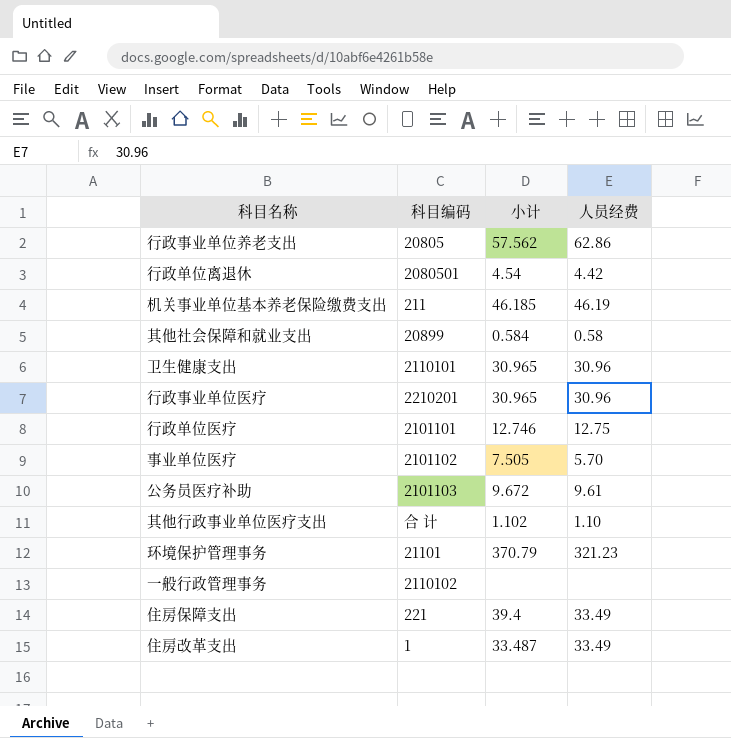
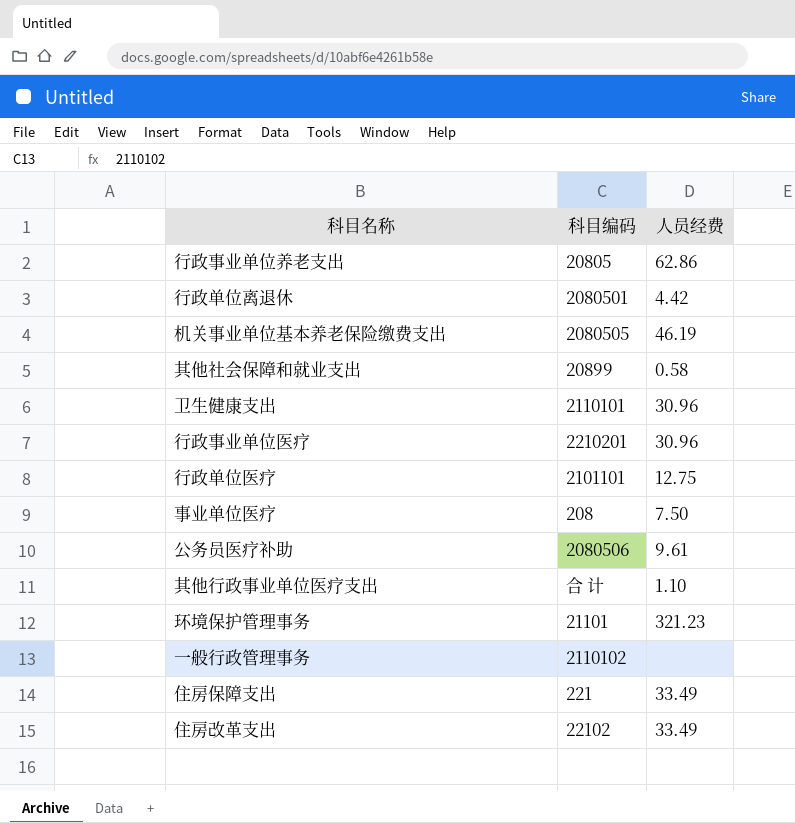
column 小计 | position: 3 -> none
机关事业单位基本养老保险缴费支出 | 科目编码: 211 -> 2080505
事业单位医疗 | 科目编码: 2101102 -> 208
事业单位医疗 | 人员经费: 5.70 -> 7.50
公务员医疗补助 | 科目编码: 2101103 -> 2080506
住房改革支出 | 科目编码: 1 -> 22102

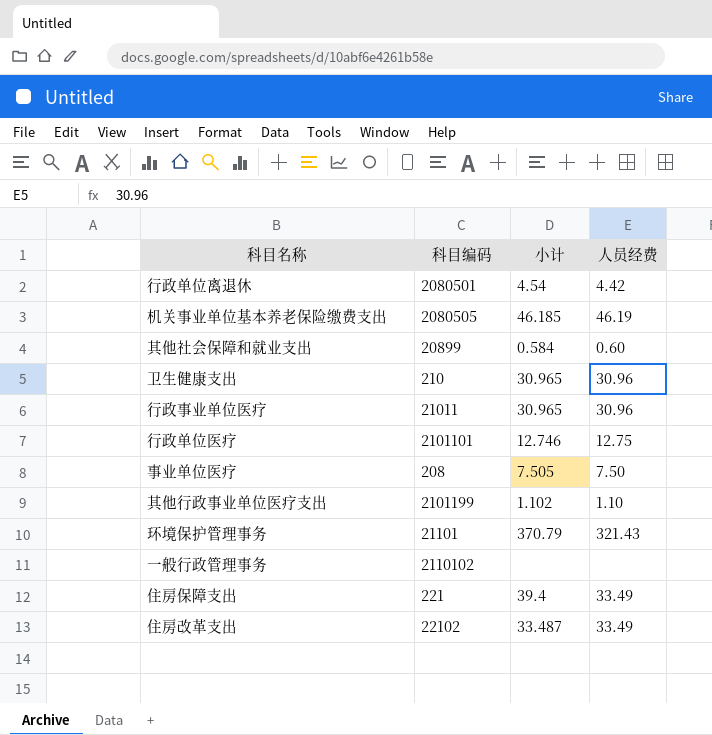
column 小计 | position: none -> 3
row 行政事业单位养老支出: 20805 | 62.86 -> none
row 公务员医疗补助: 2080506 | 9.61 -> none
其他社会保障和就业支出 | 人员经费: 0.58 -> 0.60
卫生健康支出 | 科目编码: 2110101 -> 210
行政事业单位医疗 | 科目编码: 2210201 -> 21011
其他行政事业单位医疗支出 | 科目编码: 合 计 -> 2101199
环境保护管理事务 | 人员经费: 321.23 -> 321.43

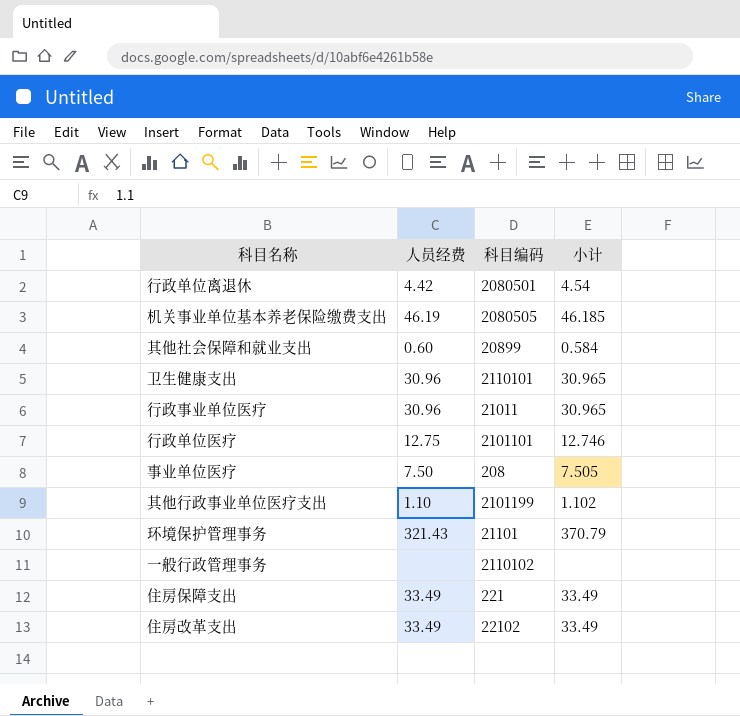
column 人员经费 | position: 4 -> 2
卫生健康支出 | 科目编码: 210 -> 2110101
住房保障支出 | 小计: 39.4 -> 33.49
住房改革支出 | 小计: 33.487 -> 33.49

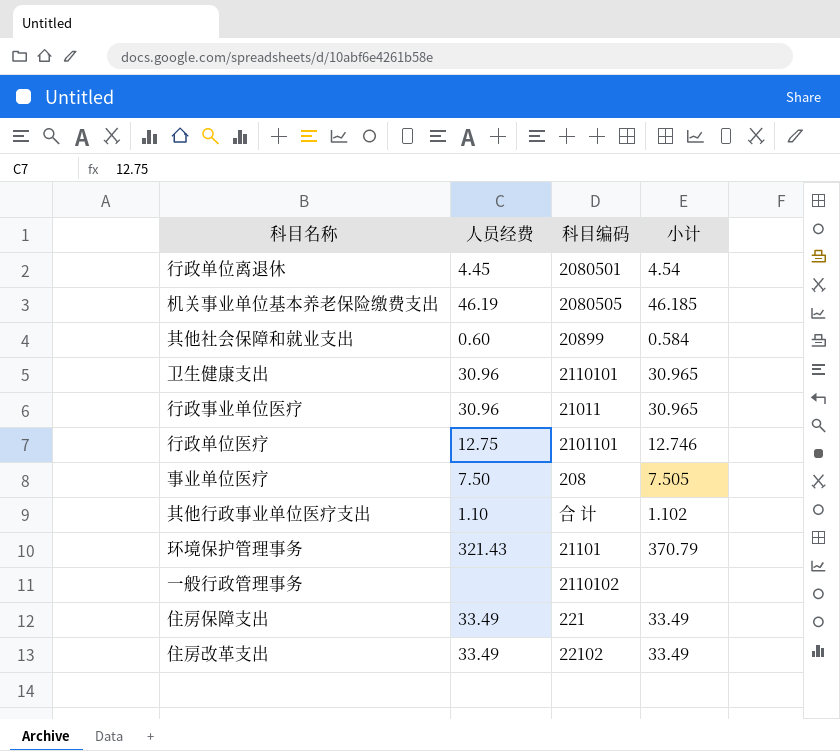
行政单位离退休 | 人员经费: 4.42 -> 4.45
其他行政事业单位医疗支出 | 科目编码: 2101199 -> 合 计

